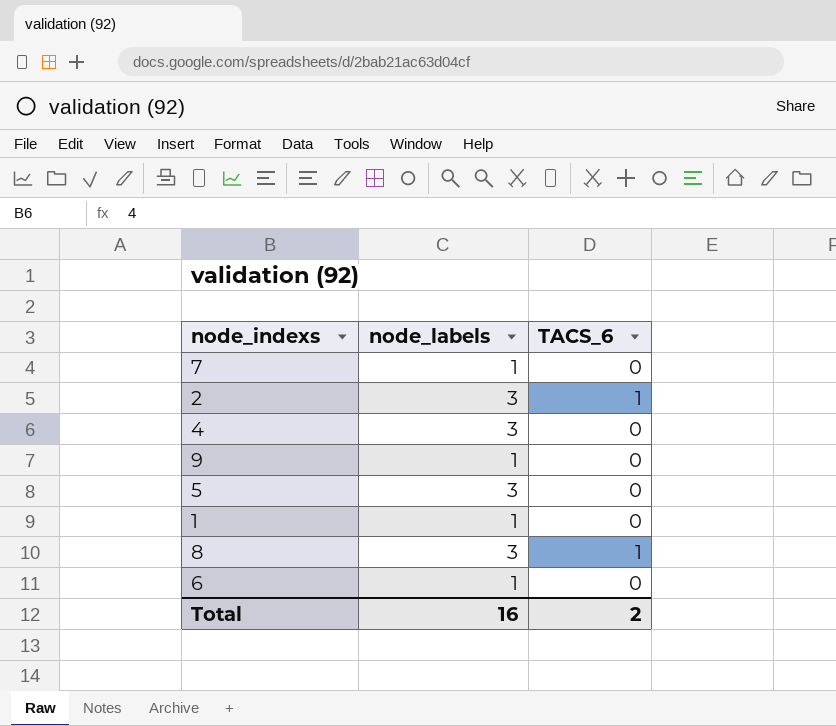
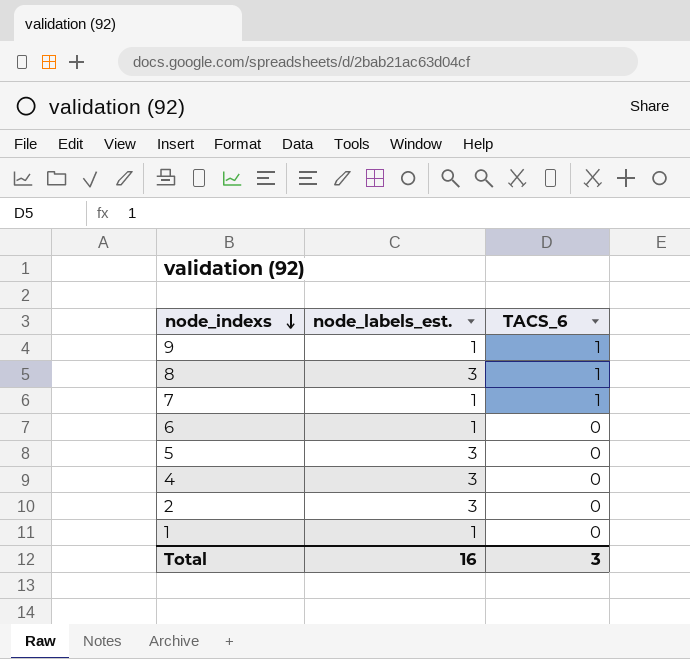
row order: none -> node_indexs descending
column name: node_labels -> node_labels_est.
9 | TACS_6: 0 -> 1
7 | TACS_6: 0 -> 1
2 | TACS_6: 1 -> 0
Total | TACS_6: 2 -> 3

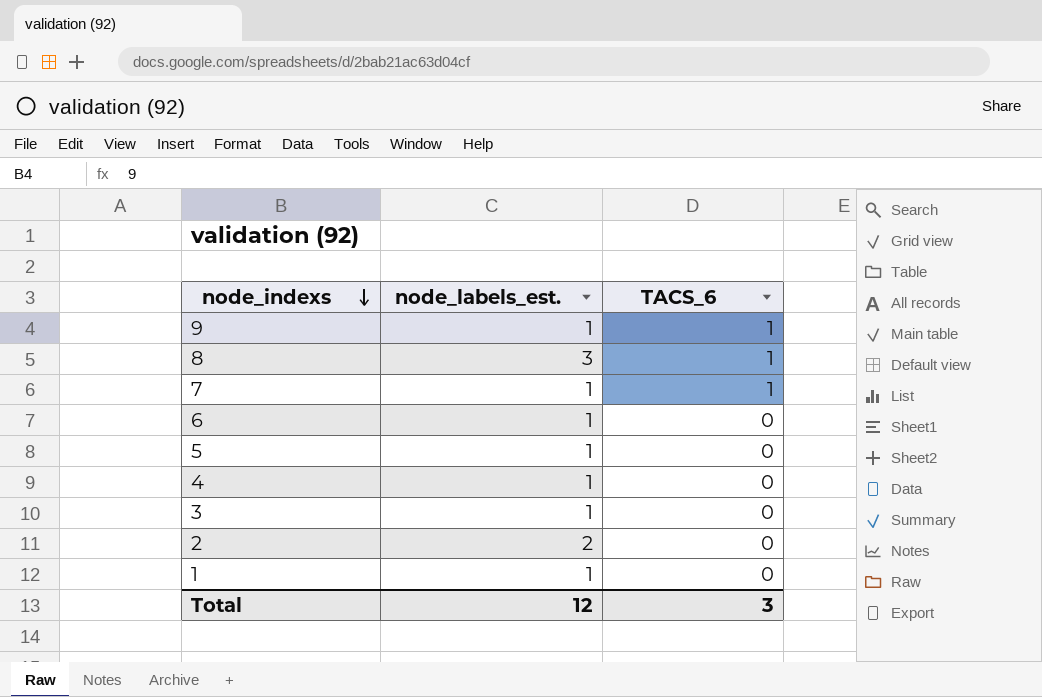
5 | node_labels_est.: 3 -> 1
4 | node_labels_est.: 3 -> 1
row 3: none -> 1 | 0
2 | node_labels_est.: 3 -> 2
Total | node_labels_est.: 16 -> 12

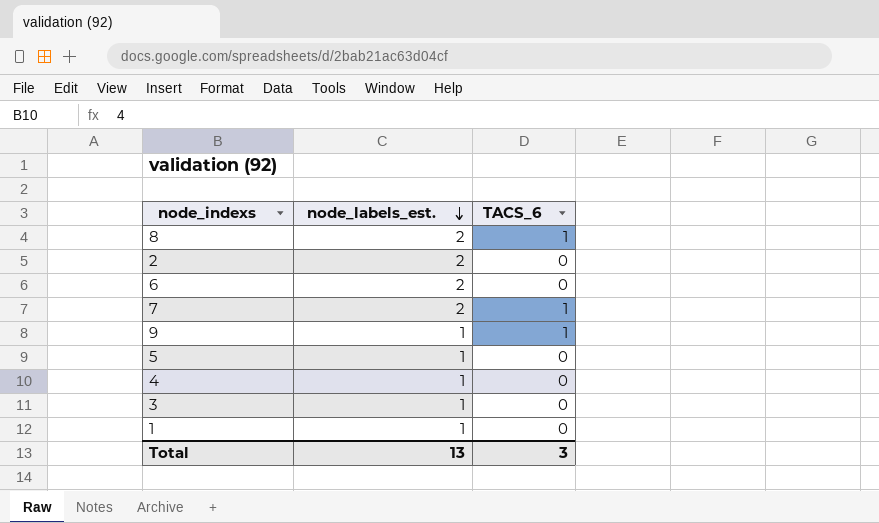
row order: node_indexs descending -> node_labels_est. descending
8 | node_labels_est.: 3 -> 2
6 | node_labels_est.: 1 -> 2
7 | node_labels_est.: 1 -> 2
Total | node_labels_est.: 12 -> 13

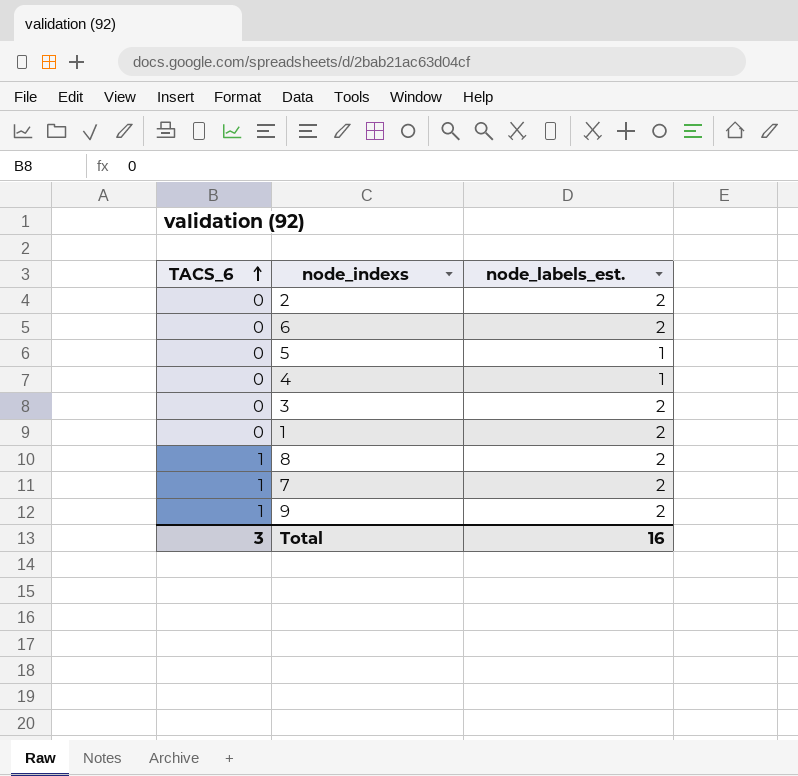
row order: node_labels_est. descending -> TACS_6 ascending
column TACS_6 | position: 3 -> 1
3 | node_labels_est.: 1 -> 2
1 | node_labels_est.: 1 -> 2
9 | node_labels_est.: 1 -> 2
Total | node_labels_est.: 13 -> 16

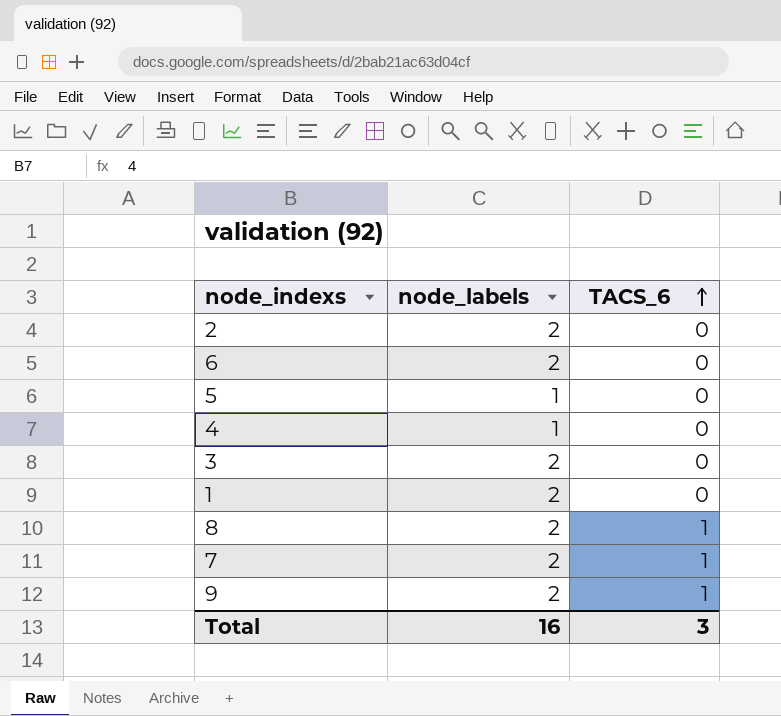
column name: node_labels_est. -> node_labels
column TACS_6 | position: 1 -> 3

